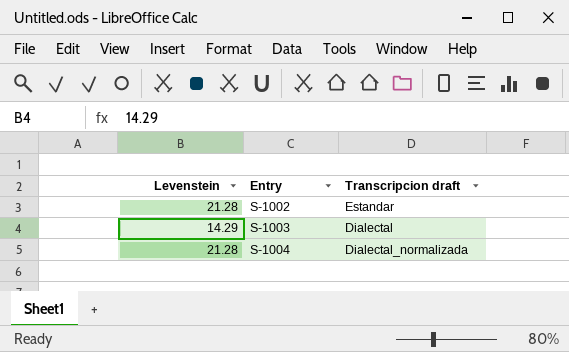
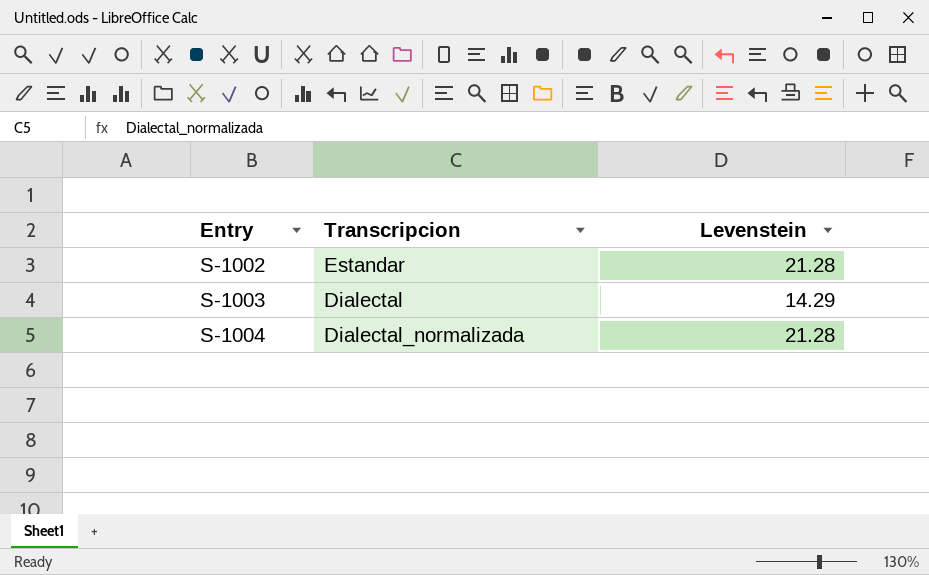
column name: Transcripcion draft -> Transcripcion
column Levenstein | position: 1 -> 3

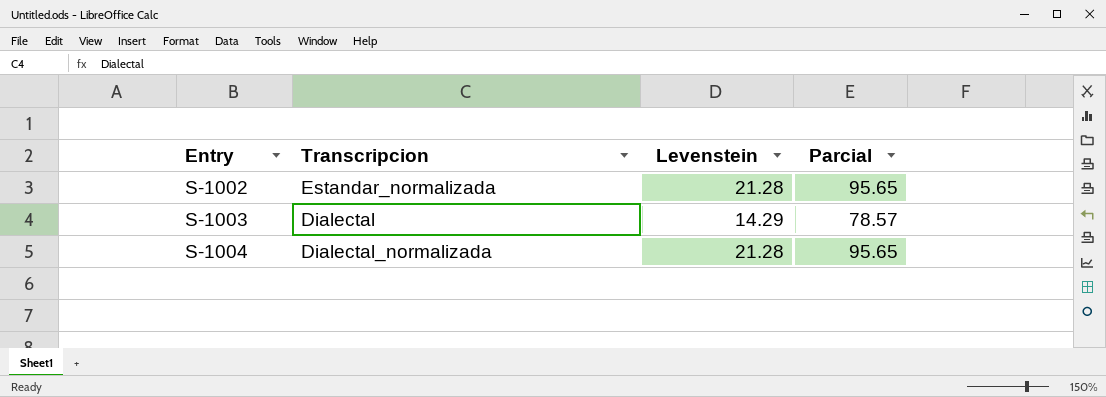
column Parcial | position: none -> 4
S-1002 | Transcripcion: Estandar -> Estandar_normalizada

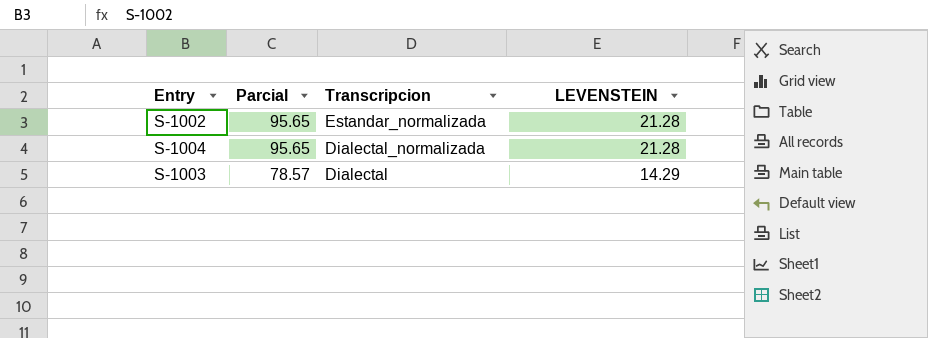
row order: Entry ascending -> Parcial descending
column Parcial | position: 4 -> 2
column name: Levenstein -> LEVENSTEIN

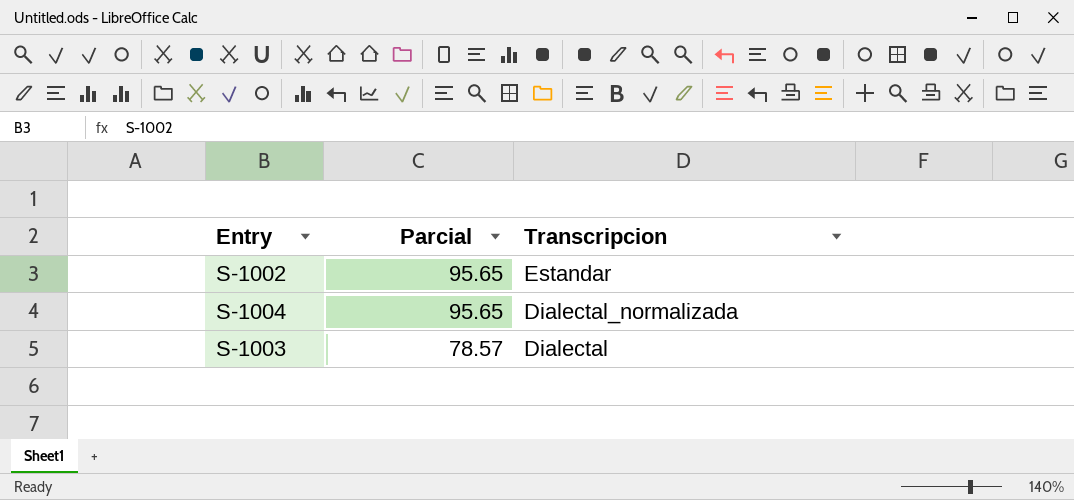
column LEVENSTEIN | position: 4 -> none
S-1002 | Transcripcion: Estandar_normalizada -> Estandar

